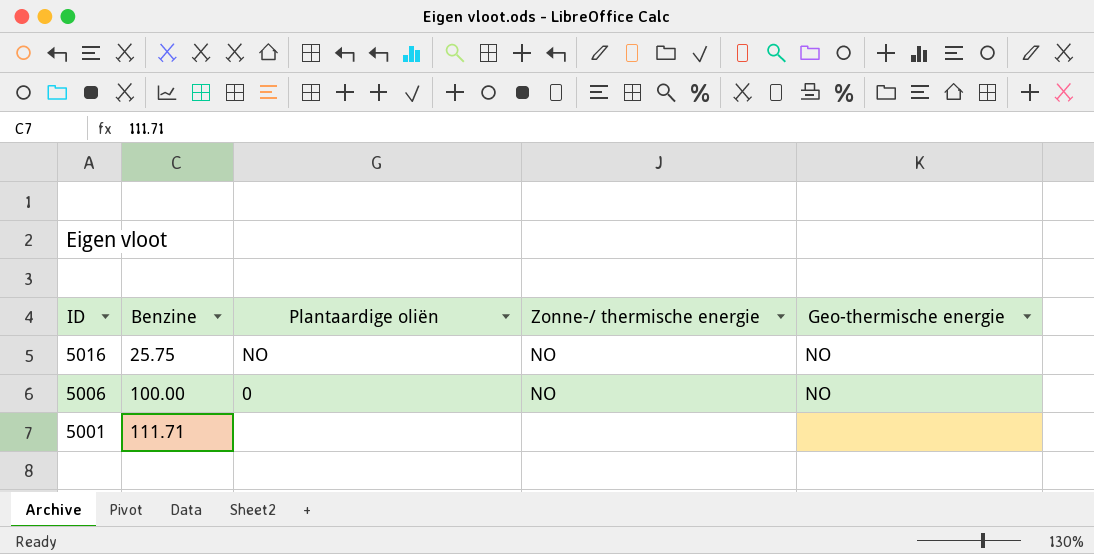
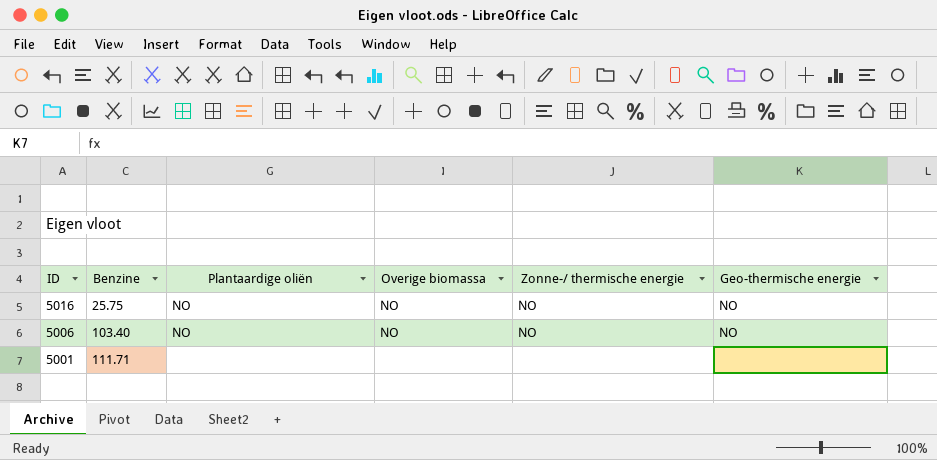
column Overige biomassa | position: none -> 4
5006 | Benzine: 100.00 -> 103.40
5006 | Plantaardige oliën: 0 -> NO

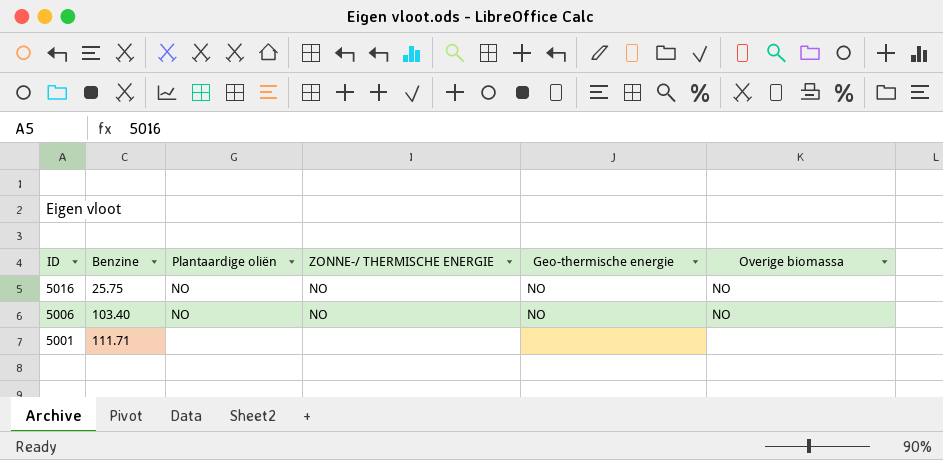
column name: Zonne-/ thermische energie -> ZONNE-/ THERMISCHE ENERGIE
column Overige biomassa | position: 4 -> 6

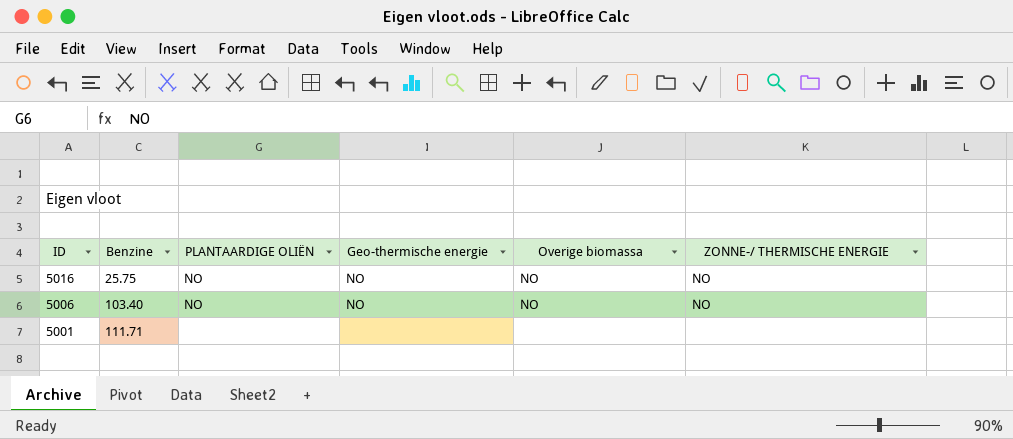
column name: Plantaardige oliën -> PLANTAARDIGE OLIËN
column ZONNE-/ THERMISCHE ENERGIE | position: 4 -> 6

